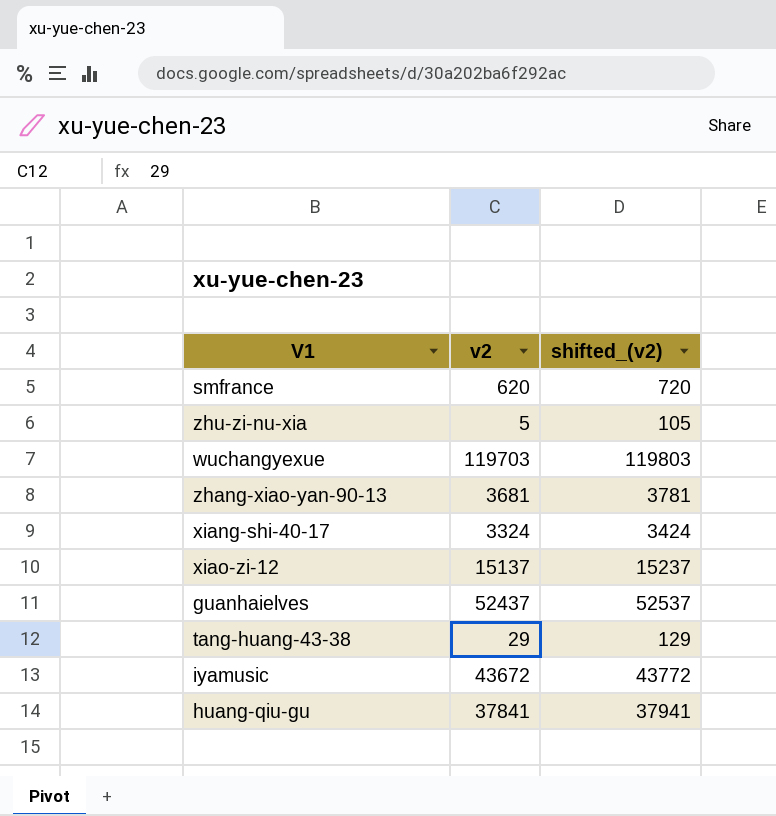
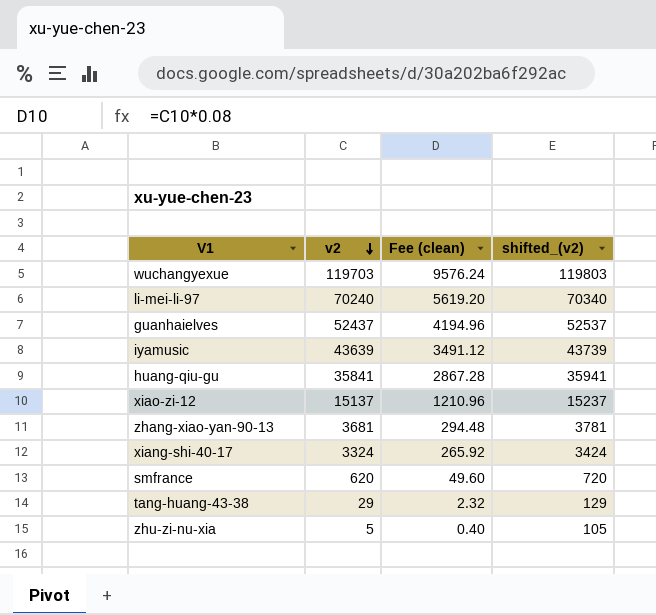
row order: none -> v2 descending
column Fee (clean) | formula: none -> [v2] * 0.08
row li-mei-li-97: none -> 70240 | 5619.20 | 70340
iyamusic | v2: 43672 -> 43639
iyamusic | shifted_(v2): 43772 -> 43739
huang-qiu-gu | v2: 37841 -> 35841
huang-qiu-gu | shifted_(v2): 37941 -> 35941

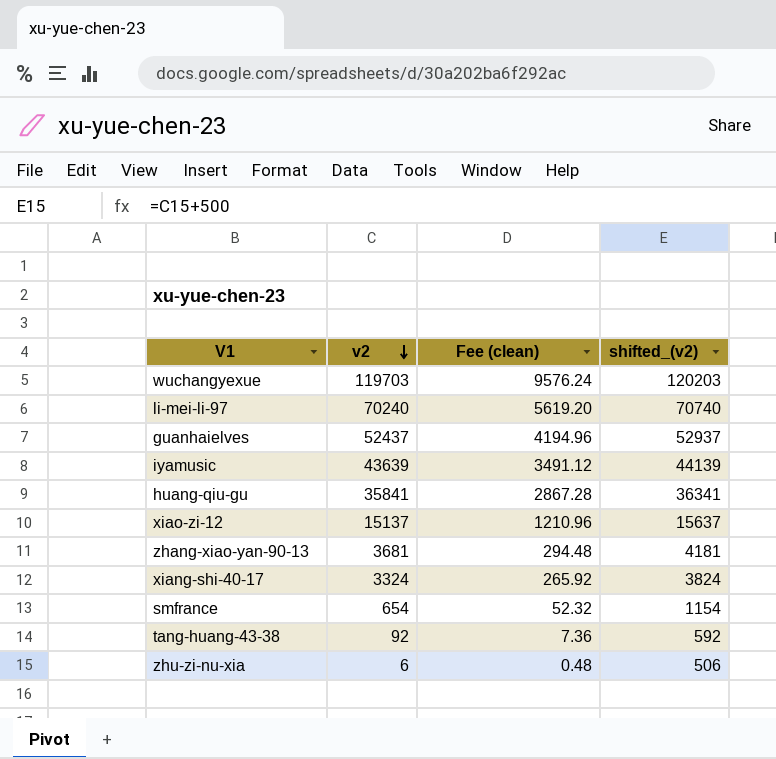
column shifted_(v2) | formula: [v2] + 100 -> [v2] + 500
smfrance | v2: 620 -> 654
smfrance | Fee (clean): 49.60 -> 52.32
tang-huang-43-38 | v2: 29 -> 92
tang-huang-43-38 | Fee (clean): 2.32 -> 7.36
zhu-zi-nu-xia | v2: 5 -> 6
zhu-zi-nu-xia | Fee (clean): 0.40 -> 0.48

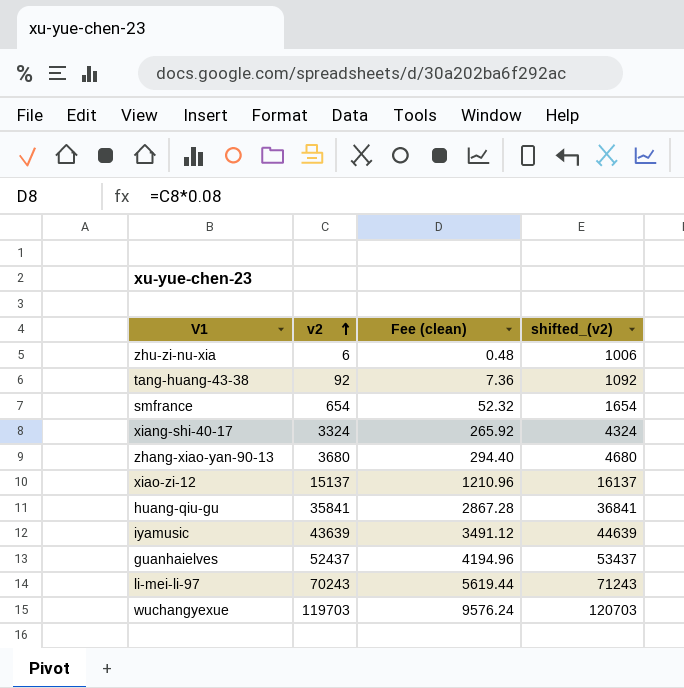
row order: v2 descending -> v2 ascending
column shifted_(v2) | formula: [v2] + 500 -> [v2] + 1000
zhang-xiao-yan-90-13 | v2: 3681 -> 3680
zhang-xiao-yan-90-13 | Fee (clean): 294.48 -> 294.40
li-mei-li-97 | v2: 70240 -> 70243
li-mei-li-97 | Fee (clean): 5619.20 -> 5619.44

